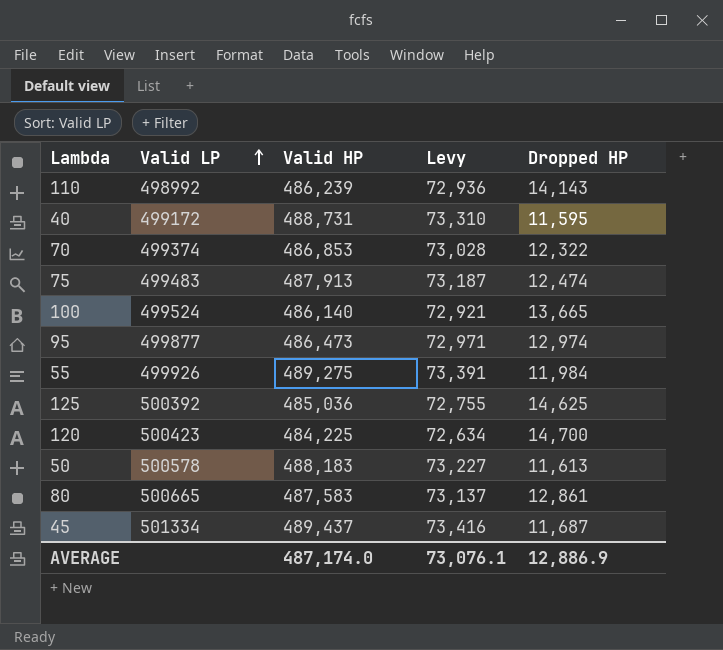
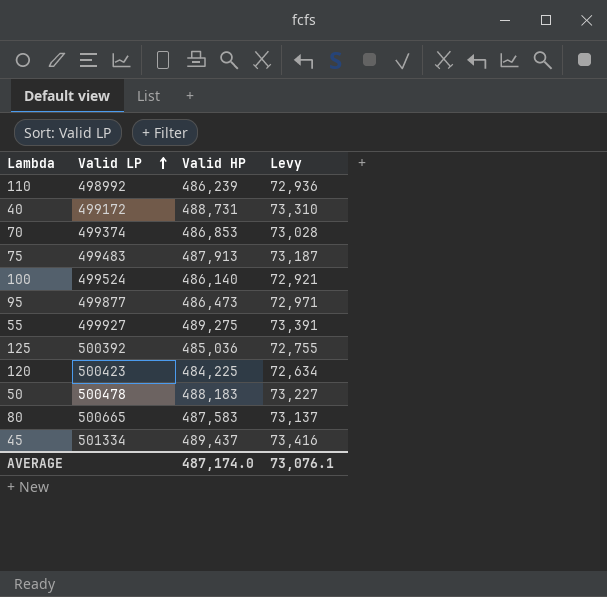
column Dropped HP | position: 5 -> none
55 | Valid LP: 499926 -> 499927
50 | Valid LP: 500578 -> 500478

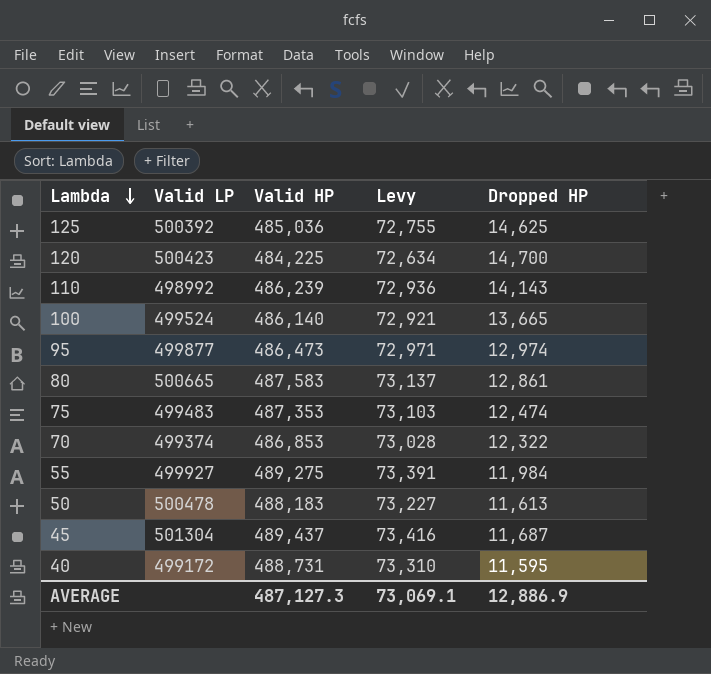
row order: Valid LP ascending -> Lambda descending
column Dropped HP | position: none -> 5
75 | Valid HP: 487,913 -> 487,353
75 | Levy: 73,187 -> 73,103
45 | Valid LP: 501334 -> 501304
AVERAGE | Valid HP: 487,174.0 -> 487,127.3
AVERAGE | Levy: 73,076.1 -> 73,069.1

